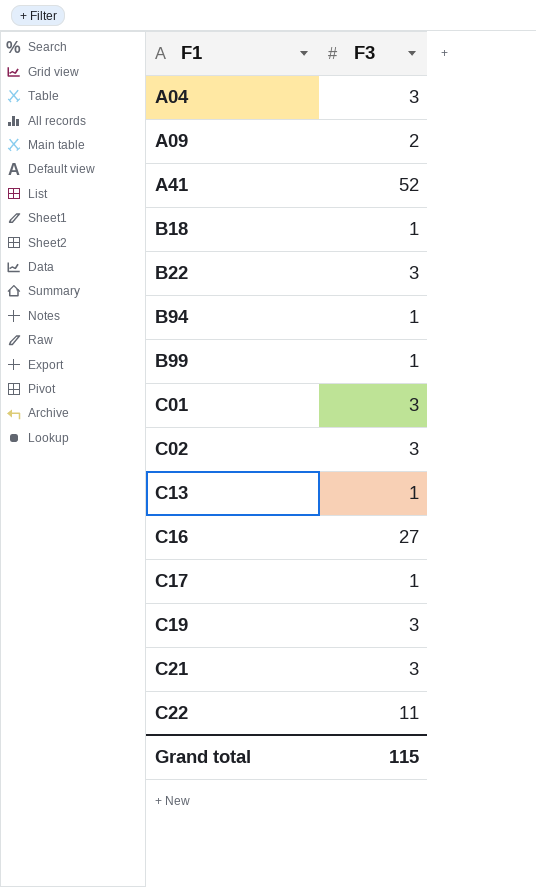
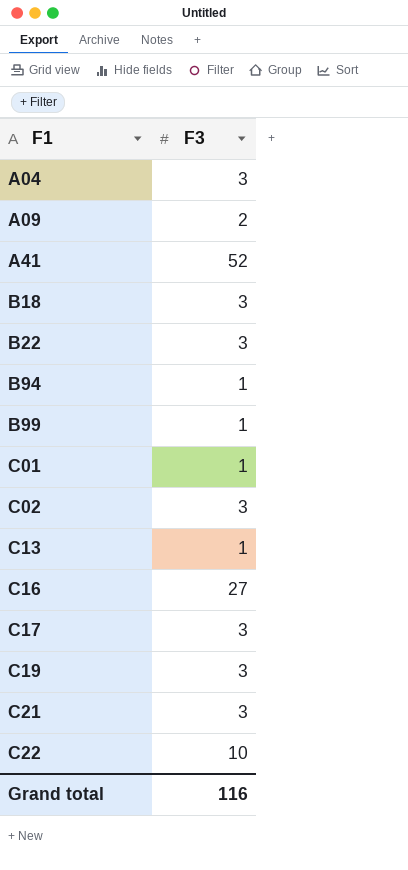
B18 | F3: 1 -> 3
C01 | F3: 3 -> 1
C17 | F3: 1 -> 3
C22 | F3: 11 -> 10
Grand total | F3: 115 -> 116

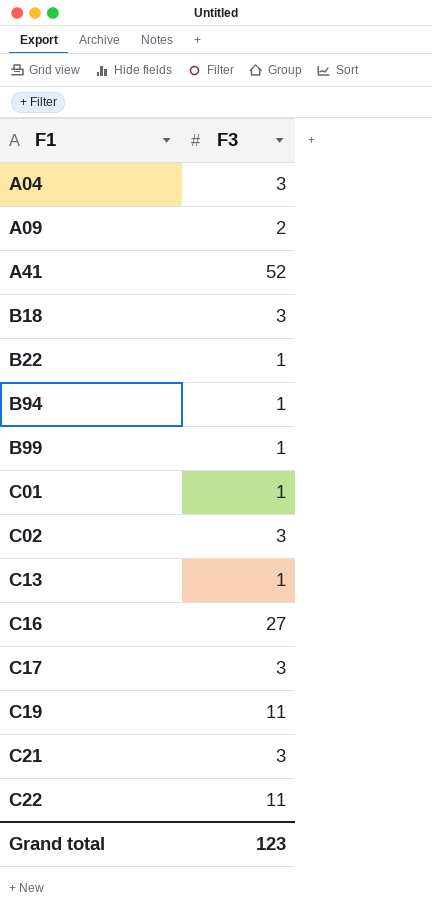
B22 | F3: 3 -> 1
C19 | F3: 3 -> 11
C22 | F3: 10 -> 11
Grand total | F3: 116 -> 123

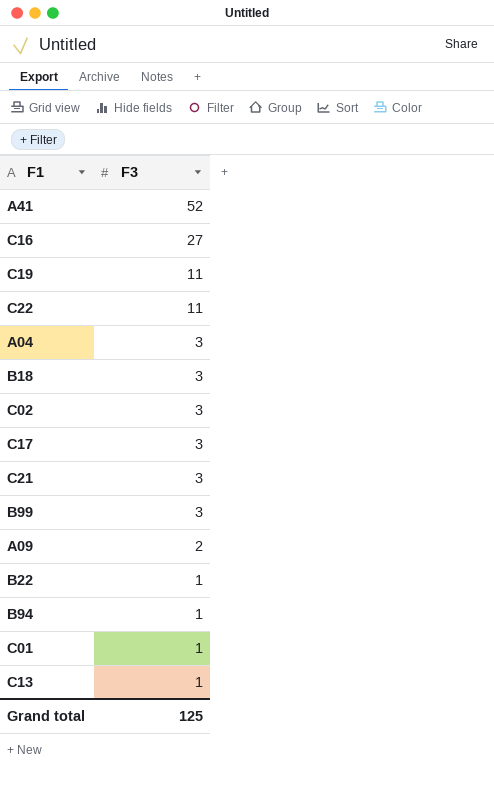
row order: F1 ascending -> F3 descending
B99 | F3: 1 -> 3
Grand total | F3: 123 -> 125

